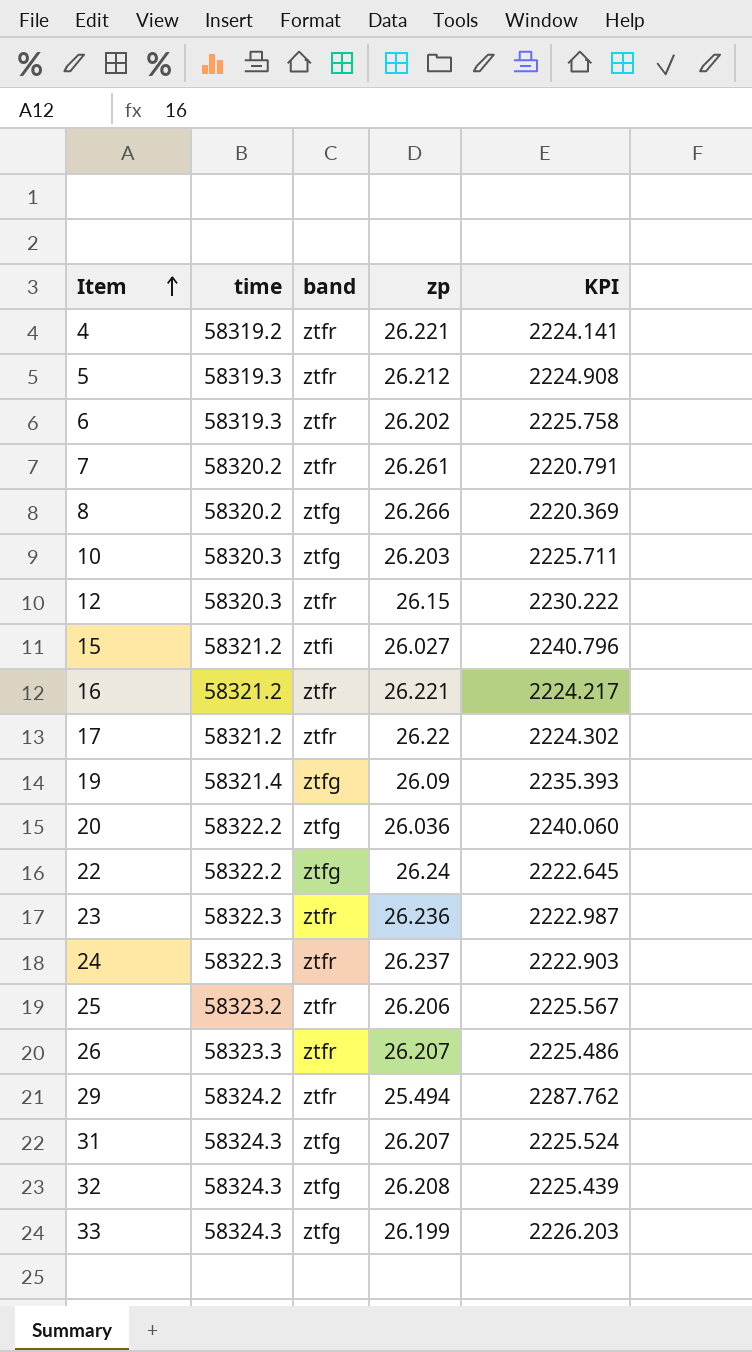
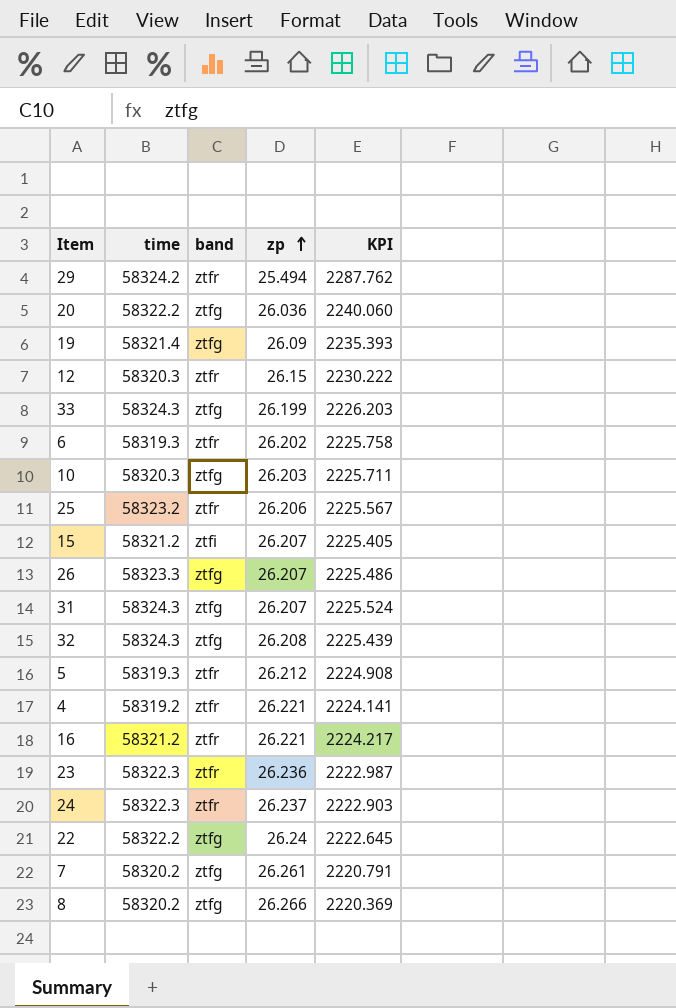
row order: Item ascending -> zp ascending
row 17: 58321.2 | ztfr | 26.22 | 2224.302 -> none
15 | zp: 26.027 -> 26.207
15 | KPI: 2240.796 -> 2225.405
26 | band: ztfr -> ztfg
7 | band: ztfr -> ztfg

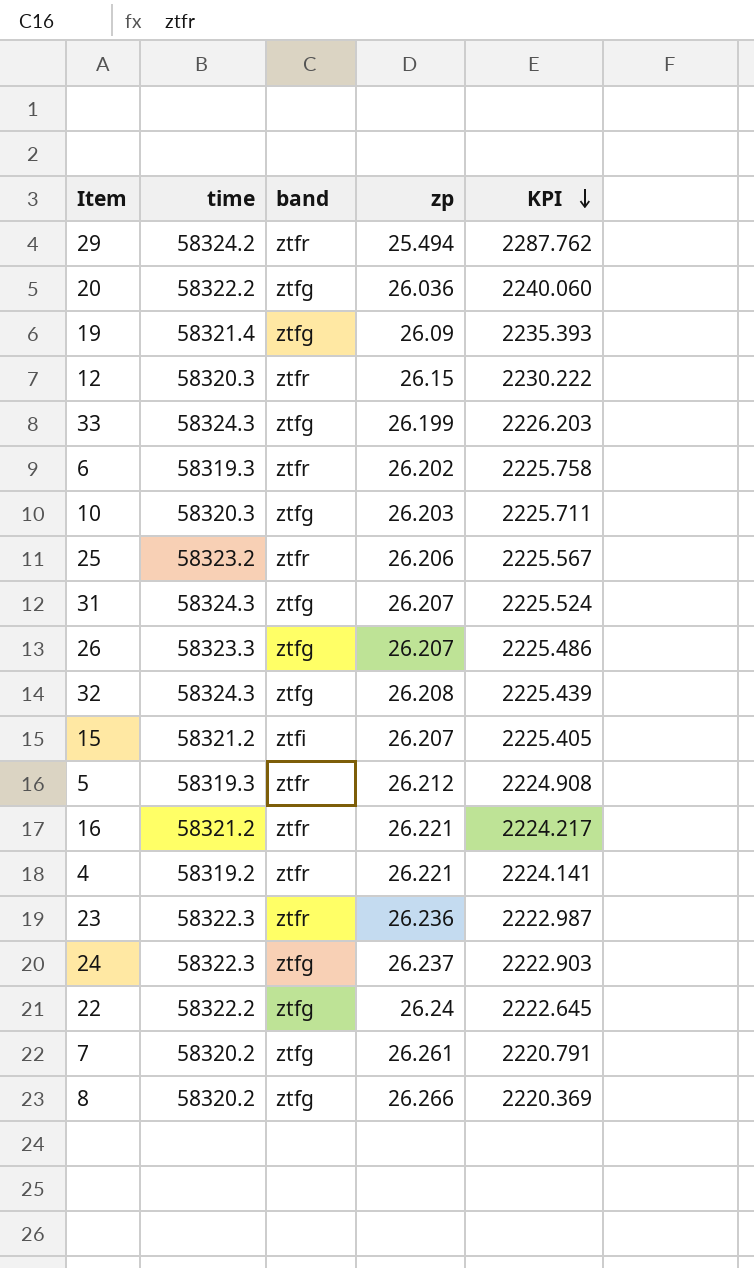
row order: zp ascending -> KPI descending
24 | band: ztfr -> ztfg

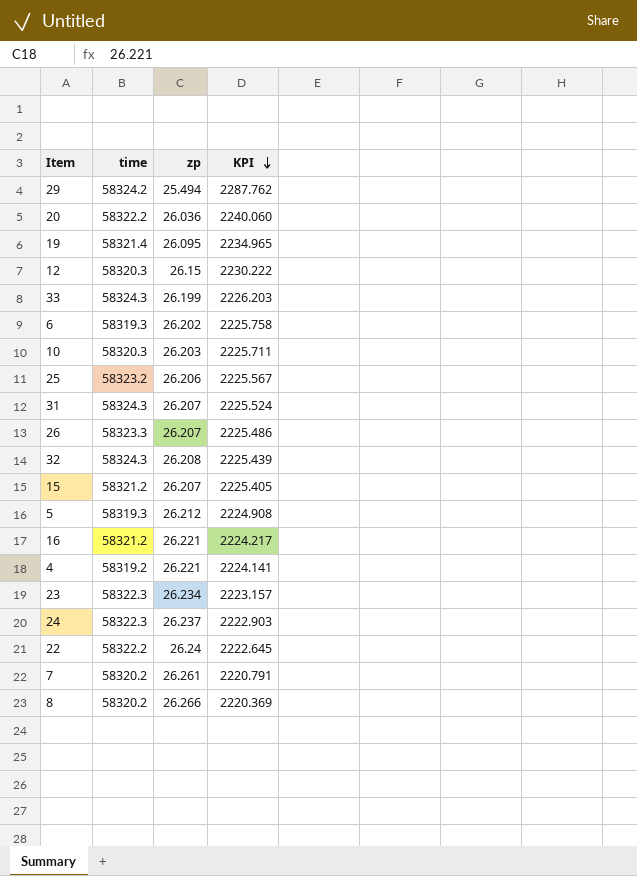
column band | position: 3 -> none
19 | zp: 26.09 -> 26.095
19 | KPI: 2235.393 -> 2234.965
23 | zp: 26.236 -> 26.234
23 | KPI: 2222.987 -> 2223.157

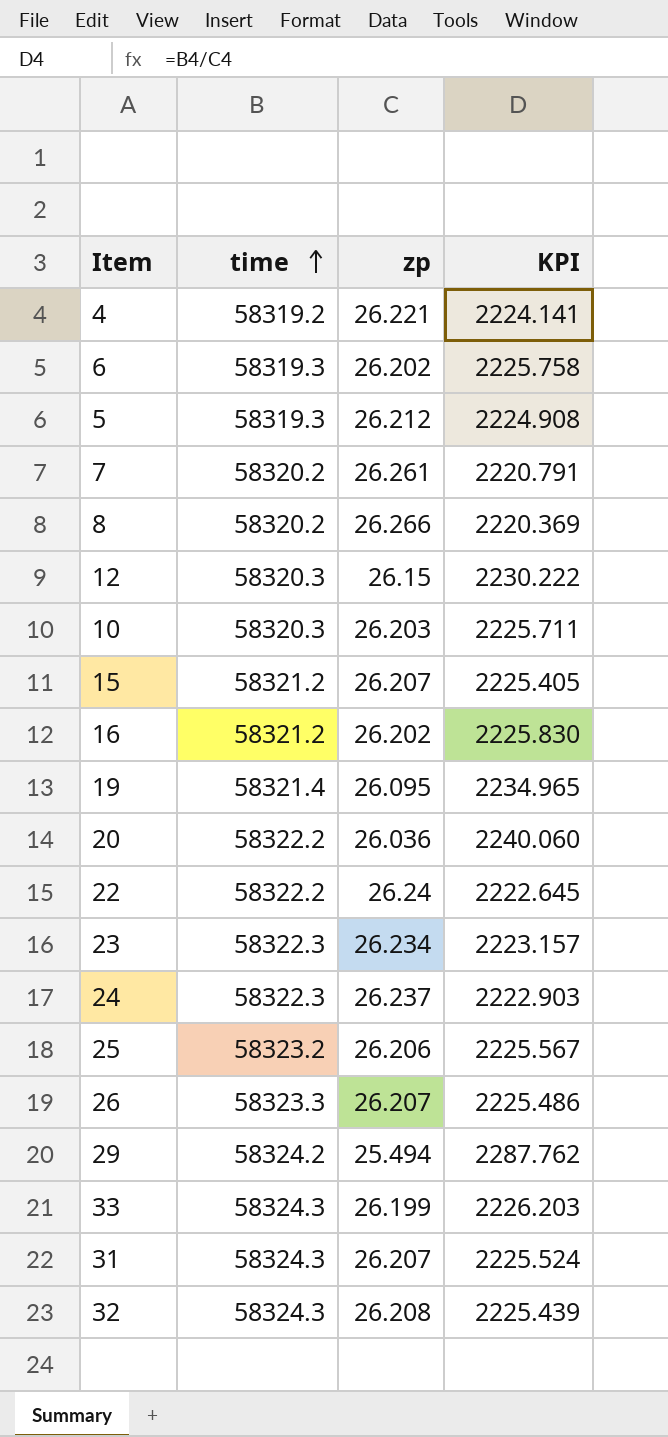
row order: KPI descending -> time ascending
16 | zp: 26.221 -> 26.202
16 | KPI: 2224.217 -> 2225.830

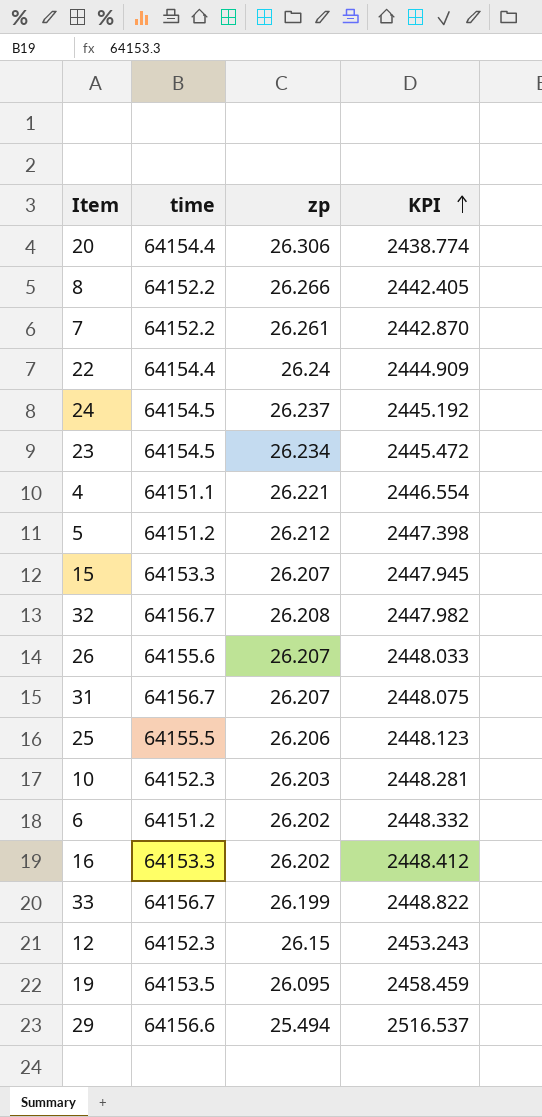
row order: time ascending -> KPI ascending
20 | time: 58322.2 -> 64154.4
20 | zp: 26.036 -> 26.306
20 | KPI: 2240.060 -> 2438.774
8 | time: 58320.2 -> 64152.2
8 | KPI: 2220.369 -> 2442.405
7 | time: 58320.2 -> 64152.2
7 | KPI: 2220.791 -> 2442.870
22 | time: 58322.2 -> 64154.4
22 | KPI: 2222.645 -> 2444.909
24 | time: 58322.3 -> 64154.5
24 | KPI: 2222.903 -> 2445.192
23 | time: 58322.3 -> 64154.5
23 | KPI: 2223.157 -> 2445.472
4 | time: 58319.2 -> 64151.1
4 | KPI: 2224.141 -> 2446.554
5 | time: 58319.3 -> 64151.2
5 | KPI: 2224.908 -> 2447.398
15 | time: 58321.2 -> 64153.3
15 | KPI: 2225.405 -> 2447.945
32 | time: 58324.3 -> 64156.7
32 | KPI: 2225.439 -> 2447.982
26 | time: 58323.3 -> 64155.6
26 | KPI: 2225.486 -> 2448.033
31 | time: 58324.3 -> 64156.7
31 | KPI: 2225.524 -> 2448.075
25 | time: 58323.2 -> 64155.5
25 | KPI: 2225.567 -> 2448.123
10 | time: 58320.3 -> 64152.3
10 | KPI: 2225.711 -> 2448.281
6 | time: 58319.3 -> 64151.2
6 | KPI: 2225.758 -> 2448.332
16 | time: 58321.2 -> 64153.3
16 | KPI: 2225.830 -> 2448.412
33 | time: 58324.3 -> 64156.7
33 | KPI: 2226.203 -> 2448.822
12 | time: 58320.3 -> 64152.3
12 | KPI: 2230.222 -> 2453.243
19 | time: 58321.4 -> 64153.5
19 | KPI: 2234.965 -> 2458.459
29 | time: 58324.2 -> 64156.6
29 | KPI: 2287.762 -> 2516.537

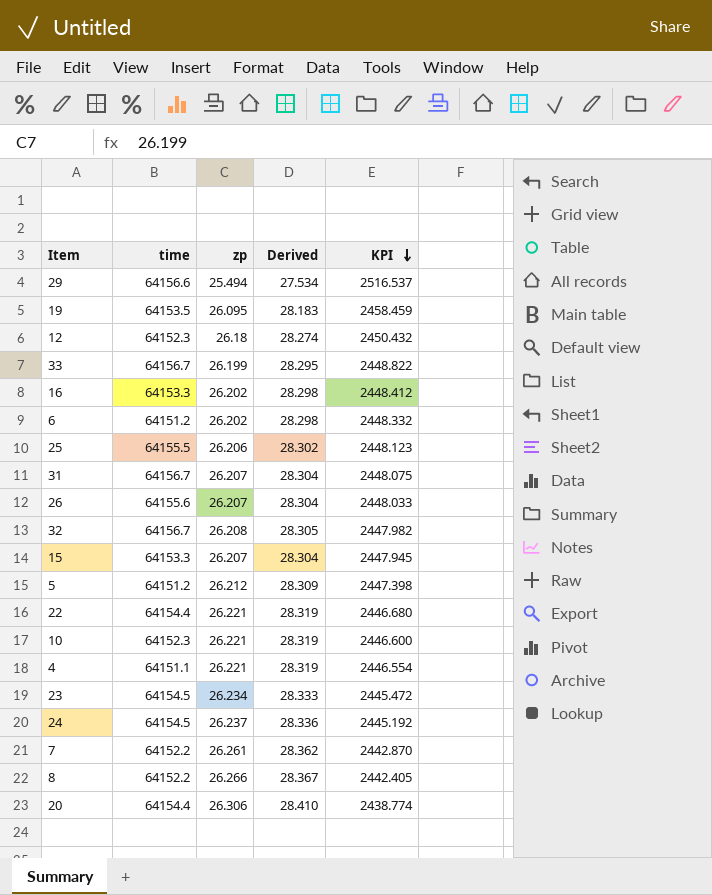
row order: KPI ascending -> KPI descending
column Derived | formula: none -> [zp] * 1.08
12 | zp: 26.15 -> 26.18
12 | KPI: 2453.243 -> 2450.432
22 | zp: 26.24 -> 26.221
22 | KPI: 2444.909 -> 2446.680
10 | zp: 26.203 -> 26.221
10 | KPI: 2448.281 -> 2446.600

